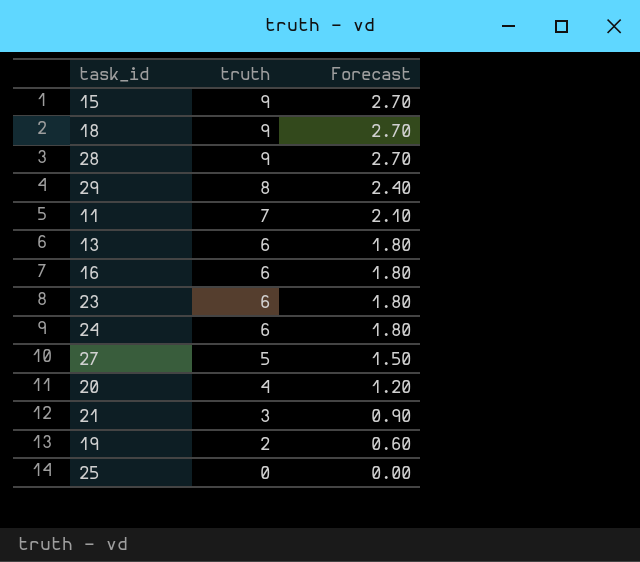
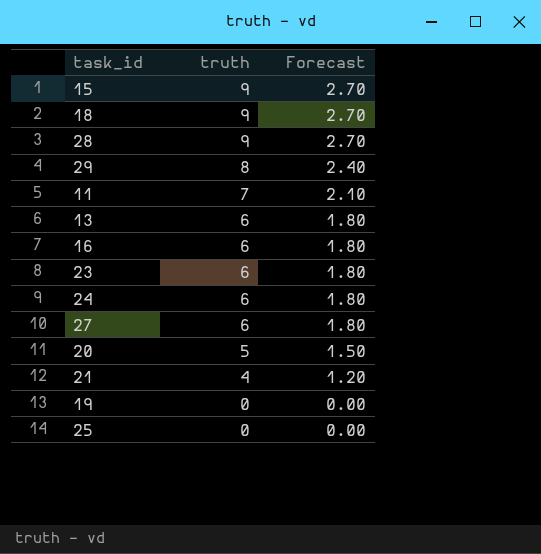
27 | truth: 5 -> 6
27 | Forecast: 1.50 -> 1.80
20 | truth: 4 -> 5
20 | Forecast: 1.20 -> 1.50
21 | truth: 3 -> 4
21 | Forecast: 0.90 -> 1.20
19 | truth: 2 -> 0
19 | Forecast: 0.60 -> 0.00

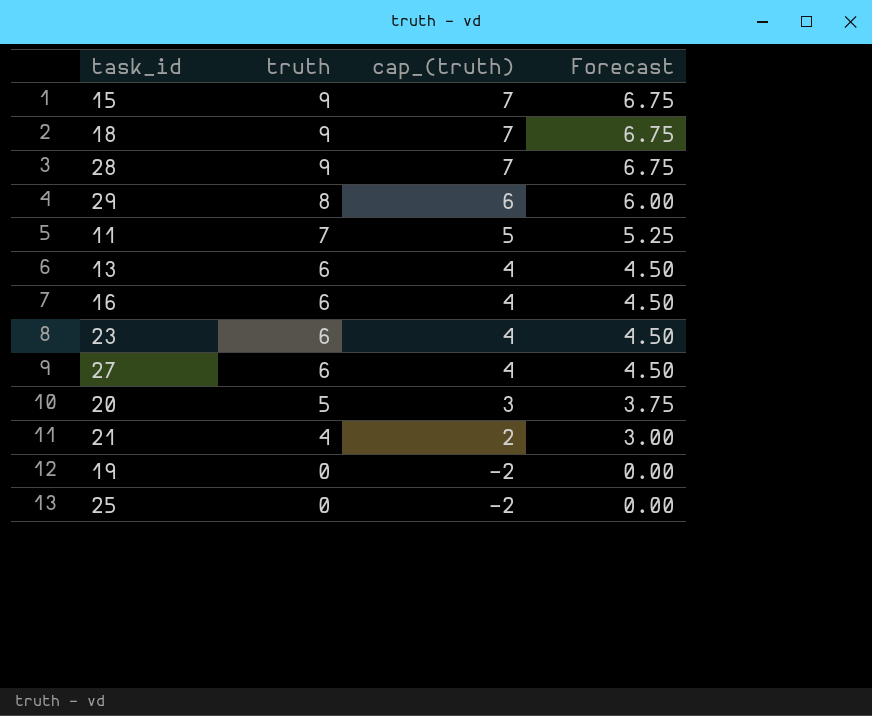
column cap_(truth) | formula: none -> [truth] - 2
column Forecast | formula: [truth] * 0.3 -> [truth] * 0.75
row 24: 6 | 1.80 -> none

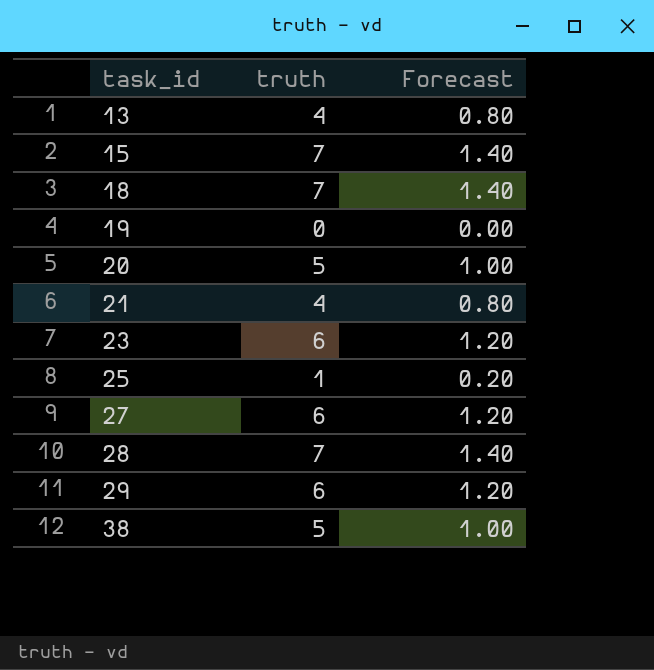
row order: truth descending -> task_id ascending
column cap_(truth) | formula: [truth] - 2 -> none
column Forecast | formula: [truth] * 0.75 -> [truth] * 0.2
row 11: 7 | 5 | 5.25 -> none
row 16: 6 | 4 | 4.50 -> none
13 | truth: 6 -> 4
15 | truth: 9 -> 7
18 | truth: 9 -> 7
25 | truth: 0 -> 1
28 | truth: 9 -> 7
29 | truth: 8 -> 6
row 38: none -> 5 | 1.00

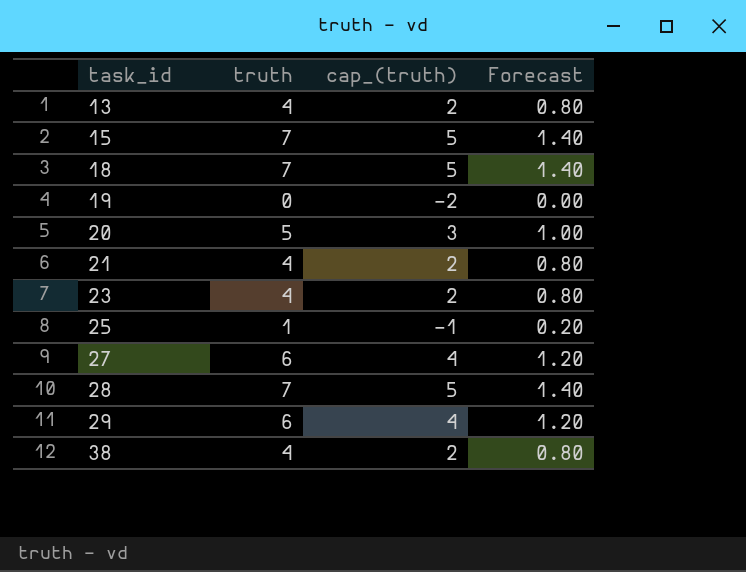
column cap_(truth) | formula: none -> [truth] - 2
23 | truth: 6 -> 4
23 | Forecast: 1.20 -> 0.80
38 | truth: 5 -> 4
38 | Forecast: 1.00 -> 0.80

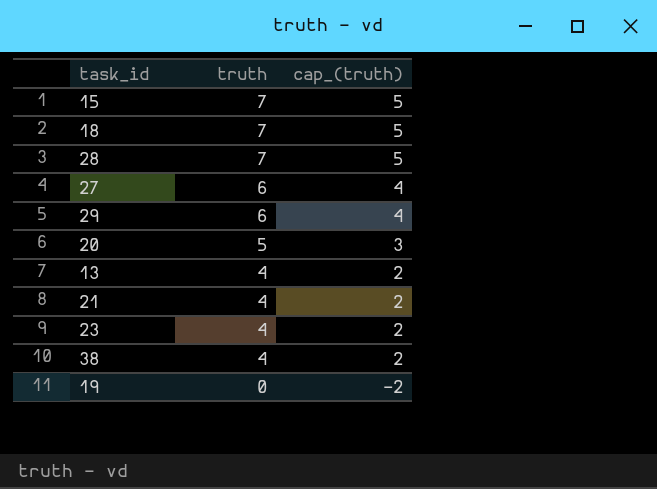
row order: task_id ascending -> truth descending
column Forecast | formula: [truth] * 0.2 -> none
row 25: 1 | -1 | 0.20 -> none

